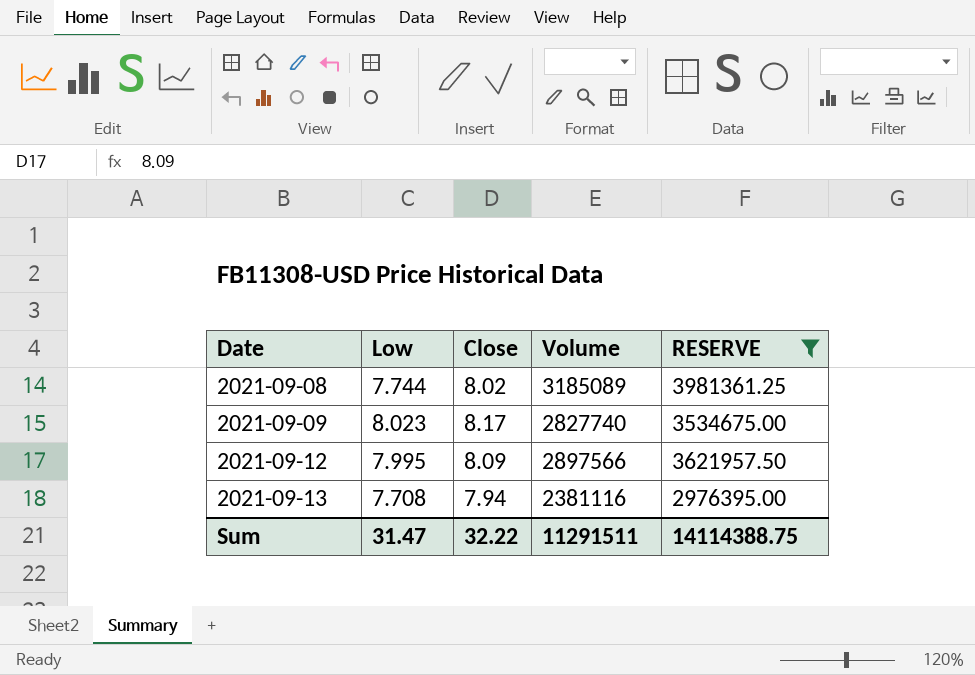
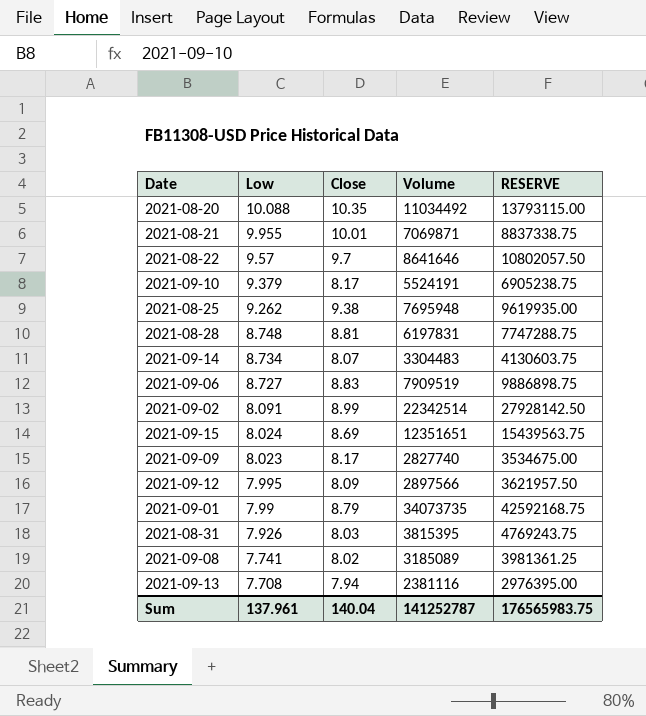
filter: RESERVE <= 3981361.25 -> none
row order: Date ascending -> Low descending
2021-09-08 | Low: 7.744 -> 7.741
Sum | Low: 31.47 -> 137.961
Sum | Close: 32.22 -> 140.04
Sum | Volume: 11291511 -> 141252787
Sum | RESERVE: 14114388.75 -> 176565983.75

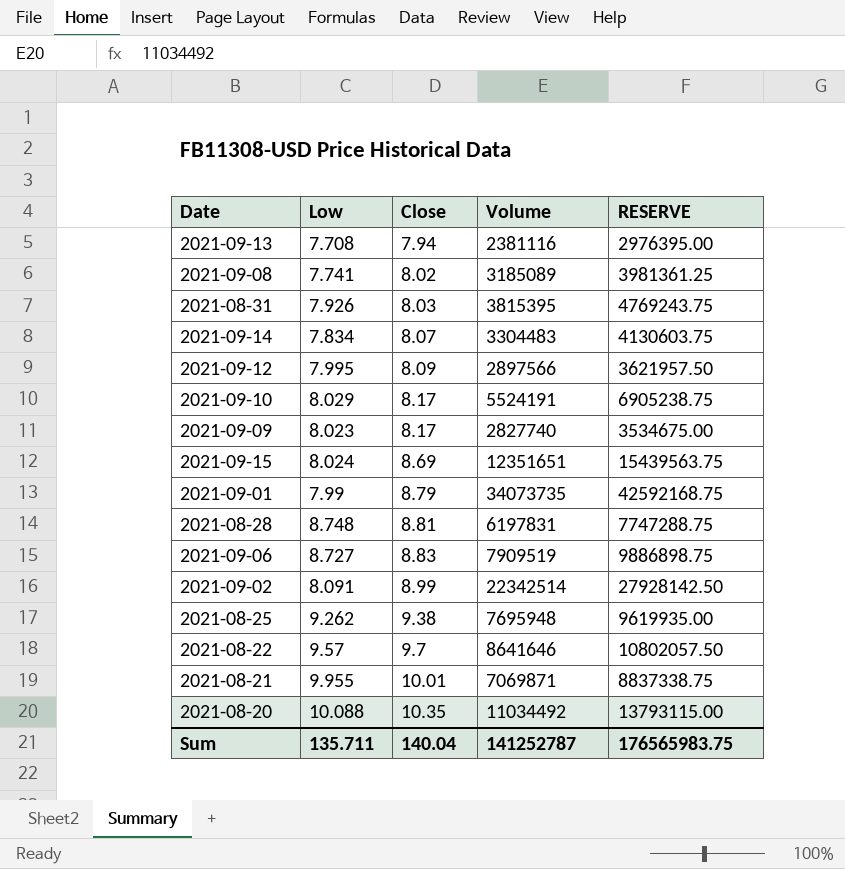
row order: Low descending -> Close ascending
2021-09-14 | Low: 8.734 -> 7.834
2021-09-10 | Low: 9.379 -> 8.029
Sum | Low: 137.961 -> 135.711

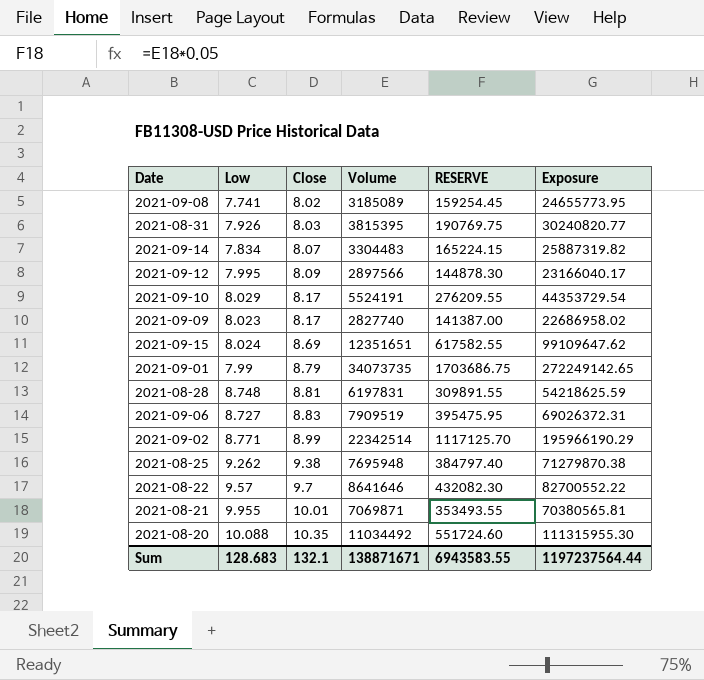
column RESERVE | formula: [Volume] * 1.25 -> [Volume] * 0.05
column Exposure | formula: none -> [Low] * [Volume]
row 2021-09-13: 7.708 | 7.94 | 2381116 | 2976395.00 -> none
2021-09-02 | Low: 8.091 -> 8.771
Sum | Low: 135.711 -> 128.683
Sum | Close: 140.04 -> 132.1
Sum | Volume: 141252787 -> 138871671
Sum | RESERVE: 176565983.75 -> 6943583.55

